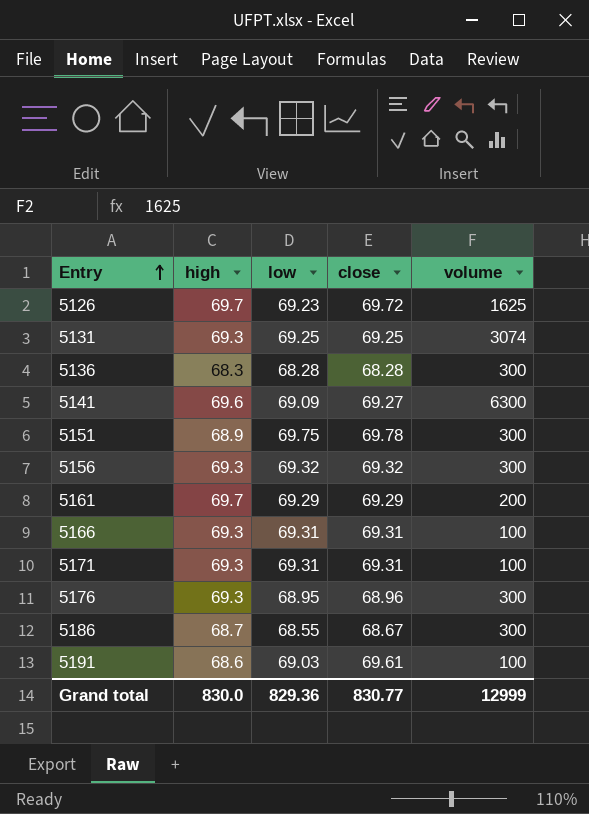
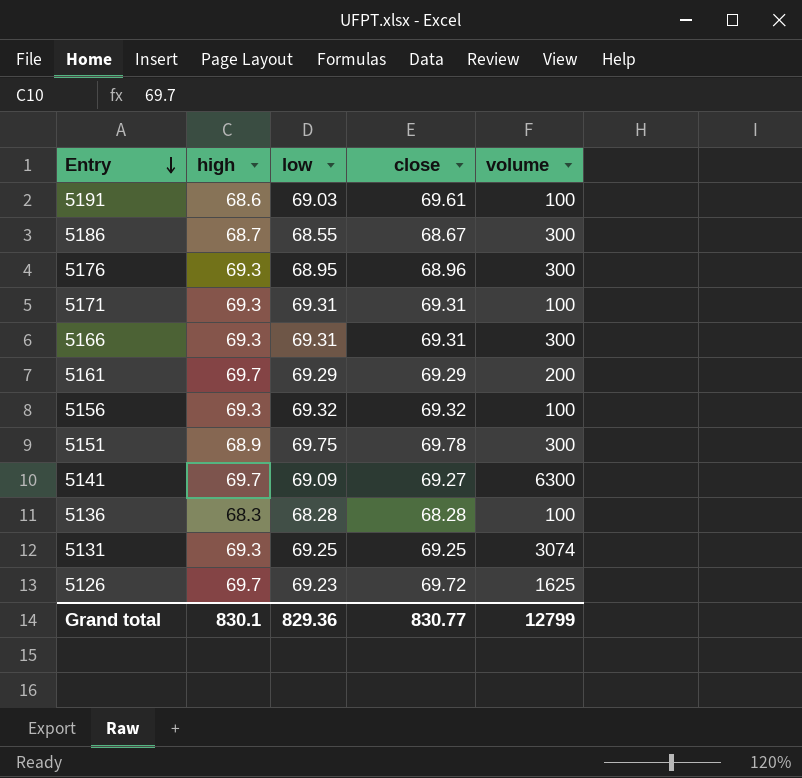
row order: Entry ascending -> Entry descending
5166 | volume: 100 -> 300
5156 | volume: 300 -> 100
5141 | high: 69.6 -> 69.7
5136 | volume: 300 -> 100
Grand total | high: 830.0 -> 830.1
Grand total | volume: 12999 -> 12799

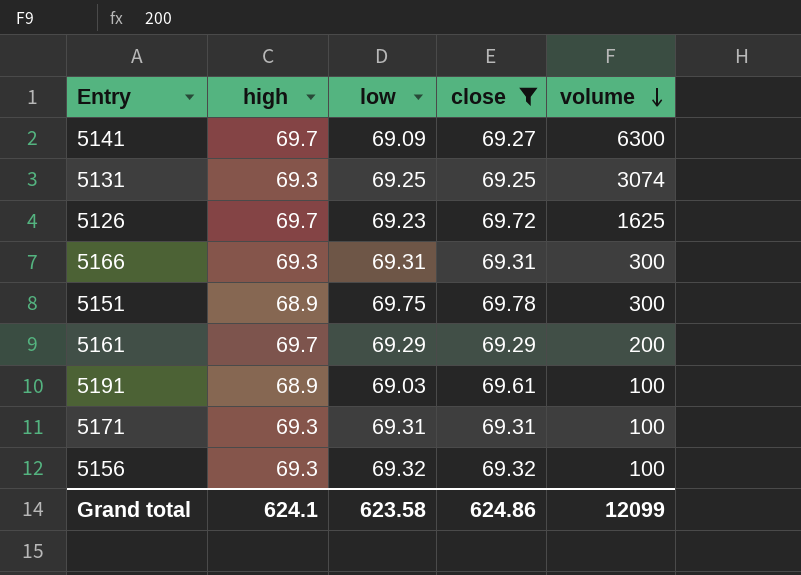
filter: none -> close >= 69.25
row order: Entry descending -> volume descending
5191 | high: 68.6 -> 68.9
Grand total | high: 830.1 -> 624.1
Grand total | low: 829.36 -> 623.58
Grand total | close: 830.77 -> 624.86
Grand total | volume: 12799 -> 12099

